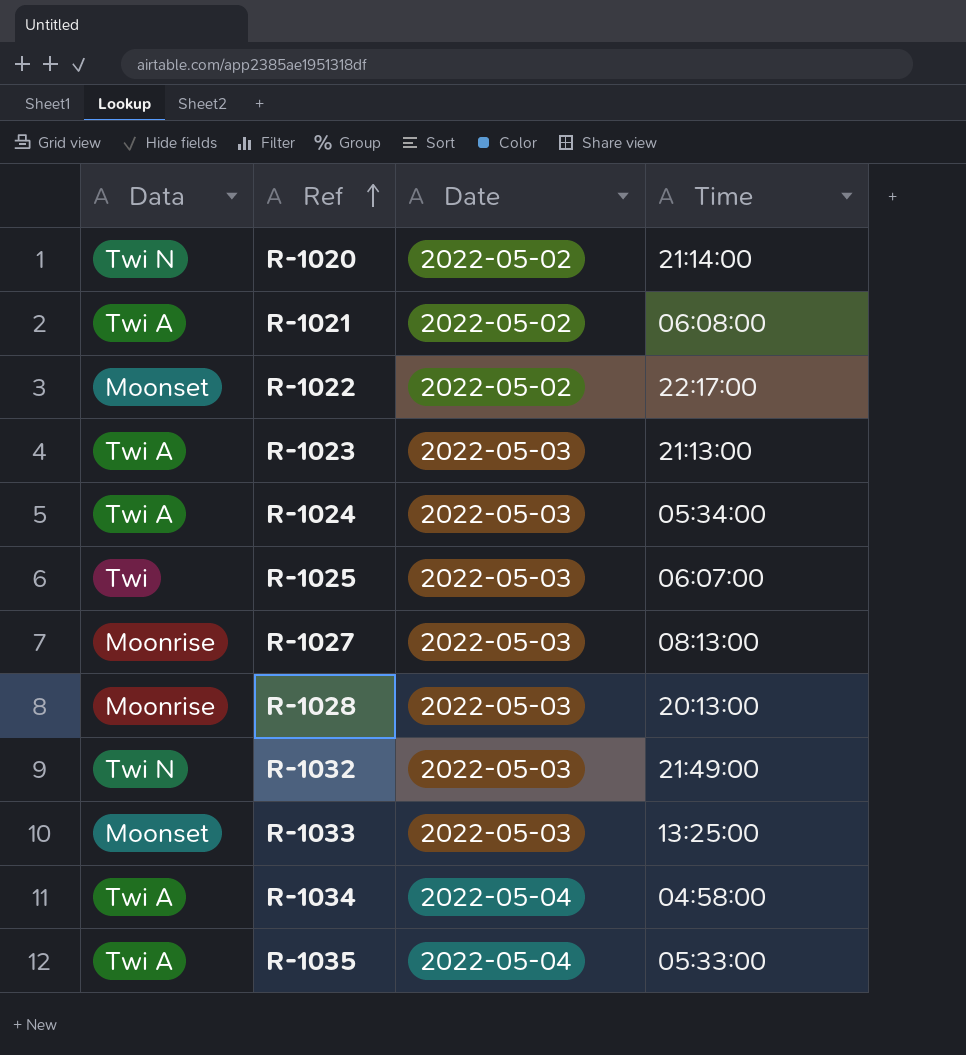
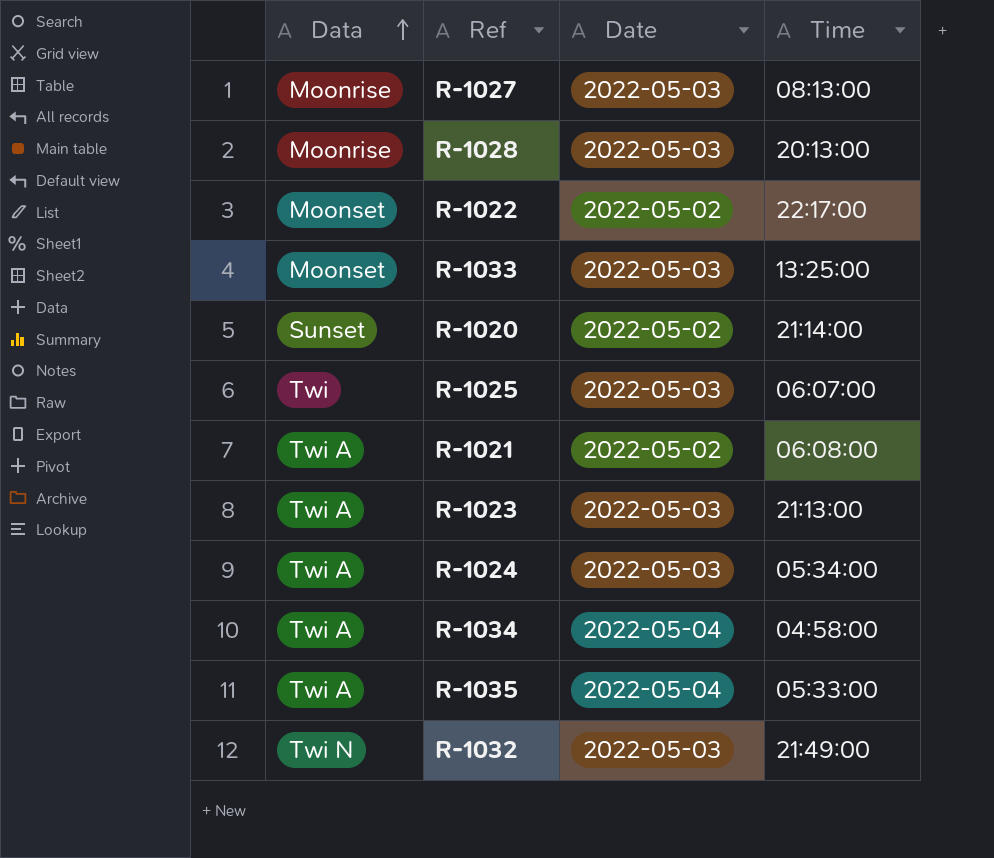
row order: Ref ascending -> Data ascending
R-1020 | Data: Twi N -> Sunset

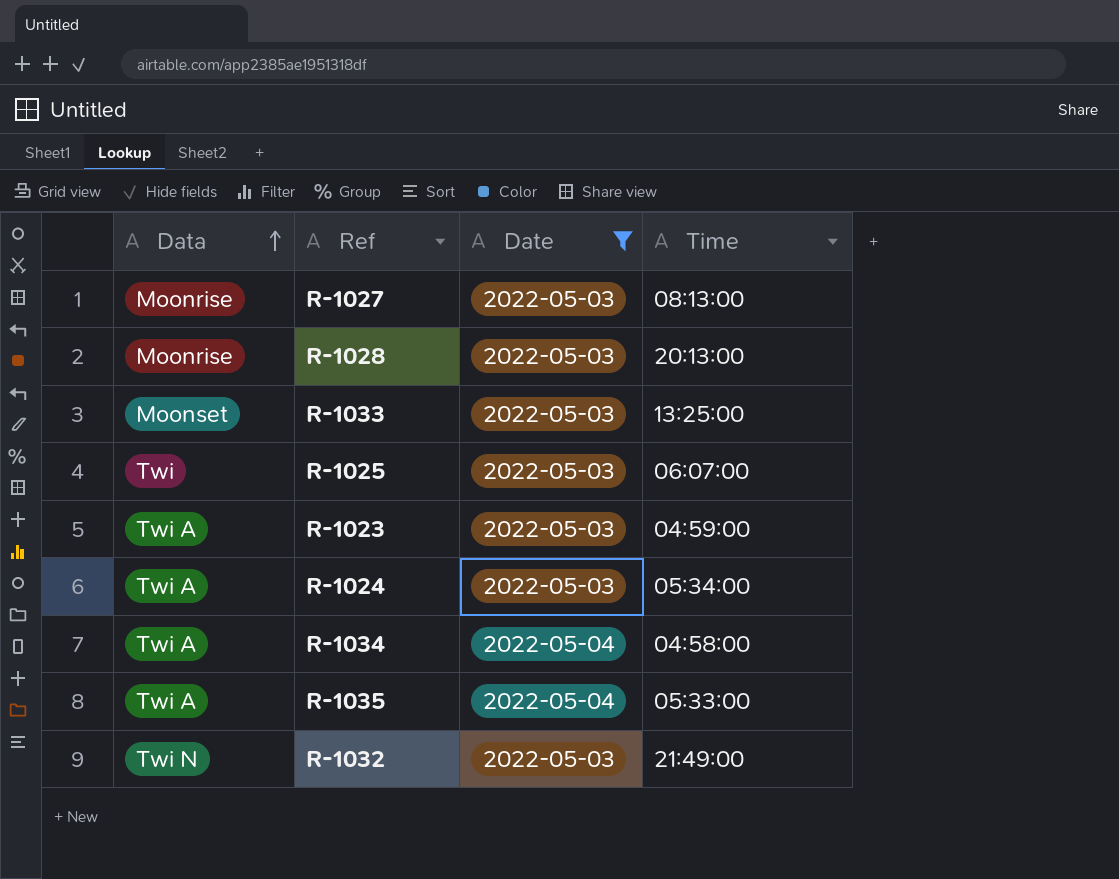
filter: none -> Date != 2022-05-02
R-1023 | Time: 21:13:00 -> 04:59:00

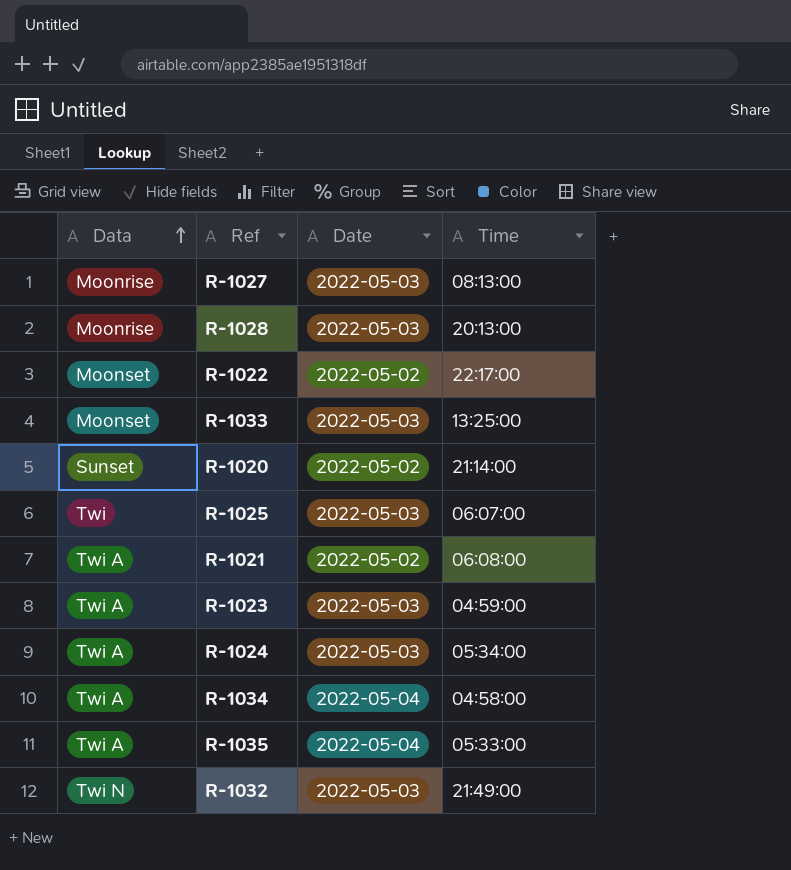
filter: Date != 2022-05-02 -> none

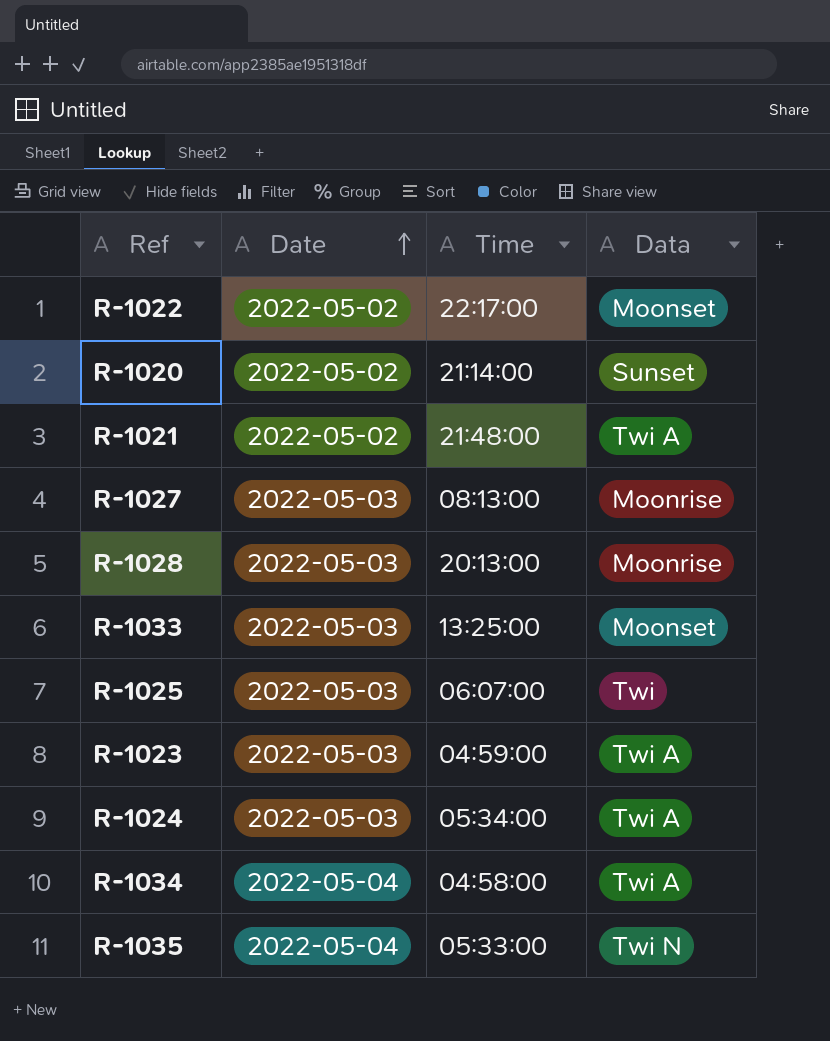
row order: Data ascending -> Date ascending
column Data | position: 1 -> 4
row R-1032: Twi N | 2022-05-03 | 21:49:00 -> none
R-1021 | Time: 06:08:00 -> 21:48:00
R-1035 | Data: Twi A -> Twi N

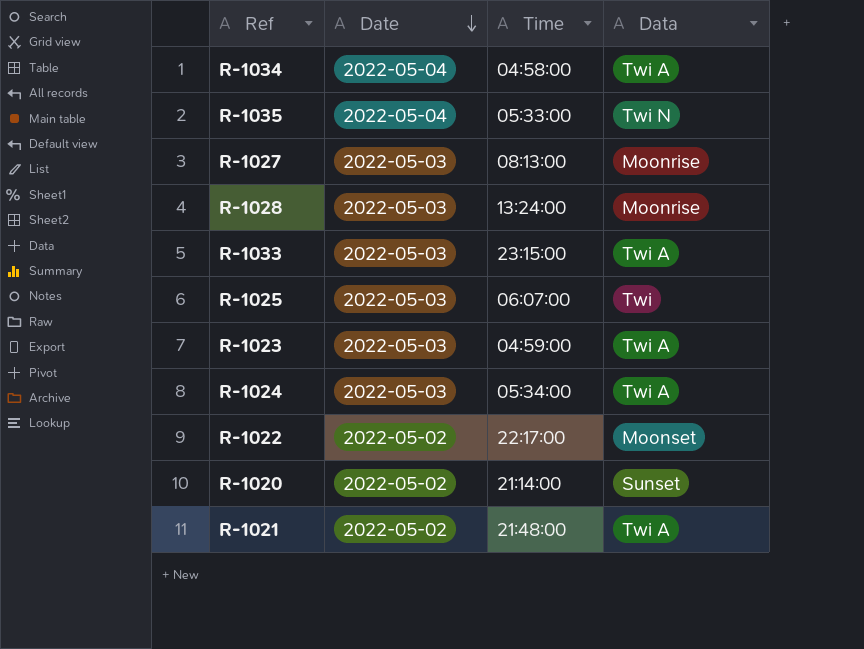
row order: Date ascending -> Date descending
R-1028 | Time: 20:13:00 -> 13:24:00
R-1033 | Time: 13:25:00 -> 23:15:00
R-1033 | Data: Moonset -> Twi A

